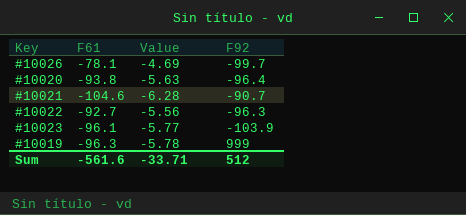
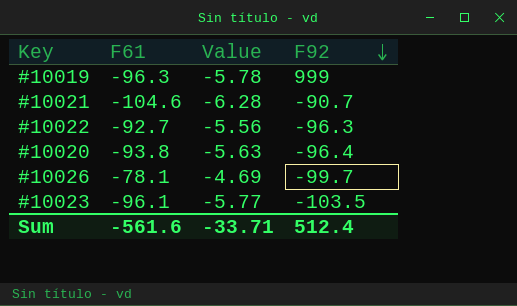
row order: none -> F92 descending
#10023 | F92: -103.9 -> -103.5
Sum | F92: 512 -> 512.4

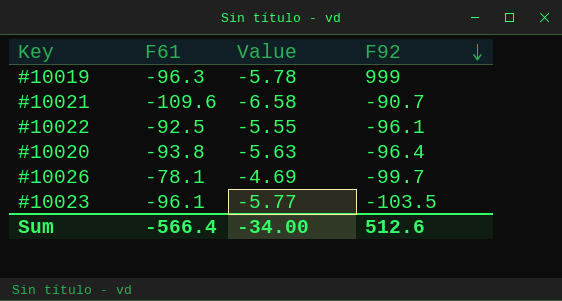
#10021 | F61: -104.6 -> -109.6
#10021 | Value: -6.28 -> -6.58
#10022 | F61: -92.7 -> -92.5
#10022 | Value: -5.56 -> -5.55
#10022 | F92: -96.3 -> -96.1
Sum | F61: -561.6 -> -566.4
Sum | Value: -33.71 -> -34.00
Sum | F92: 512.4 -> 512.6

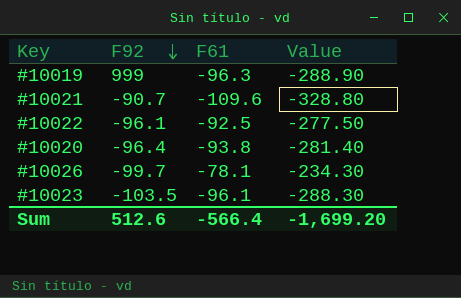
column F92 | position: 4 -> 2
column Value | formula: [F61] * 0.06 -> [F61] * 3
Sum | Value: -34.00 -> -1,699.20

